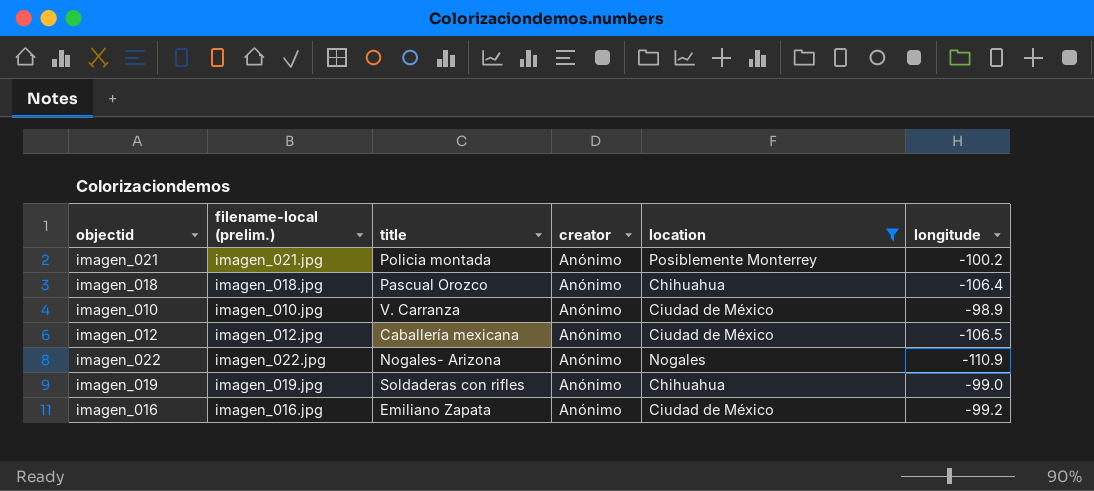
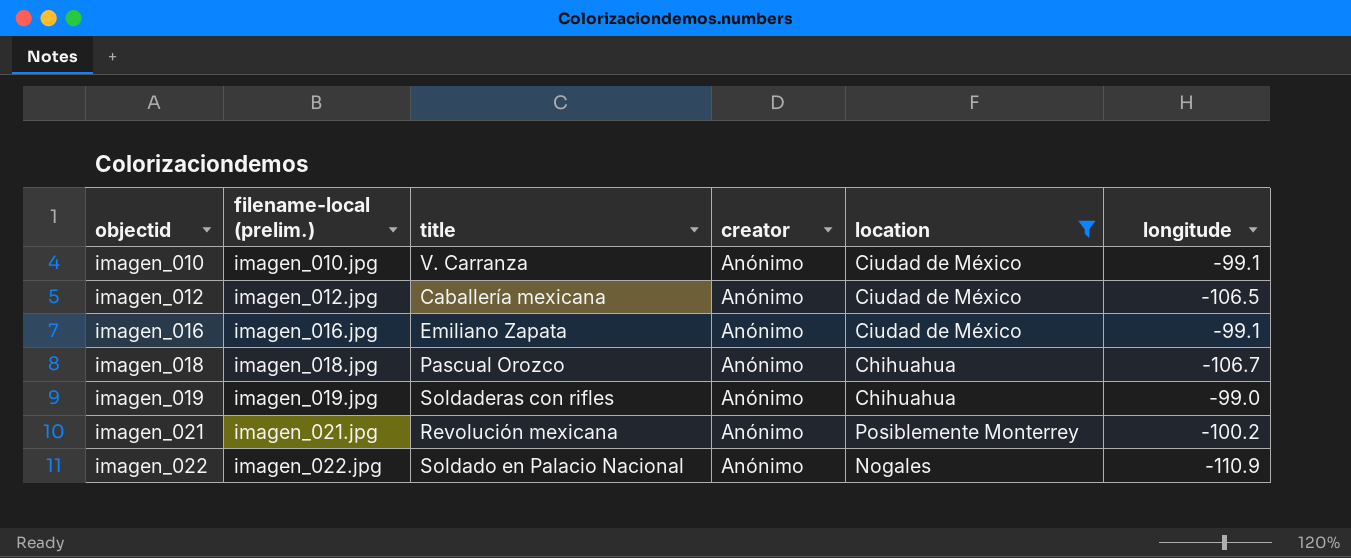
row order: none -> objectid ascending
imagen_010 | longitude: -98.9 -> -99.1
imagen_016 | longitude: -99.2 -> -99.1
imagen_018 | longitude: -106.4 -> -106.7
imagen_021 | title: Policia montada -> Revolución mexicana
imagen_022 | title: Nogales- Arizona -> Soldado en Palacio Nacional

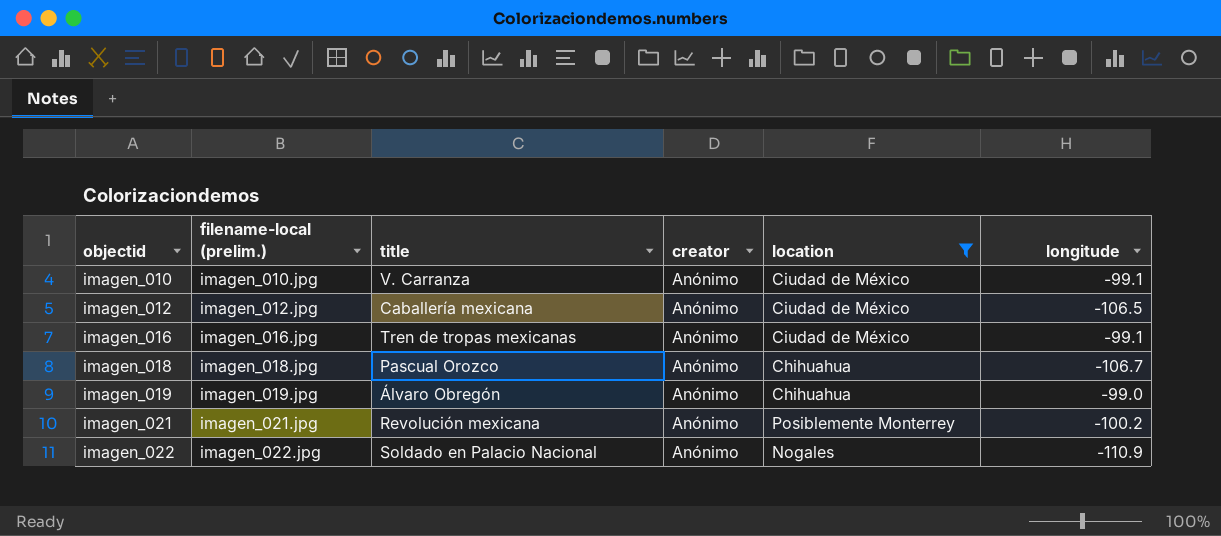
imagen_016 | title: Emiliano Zapata -> Tren de tropas mexicanas
imagen_019 | title: Soldaderas con rifles -> Álvaro Obregón

